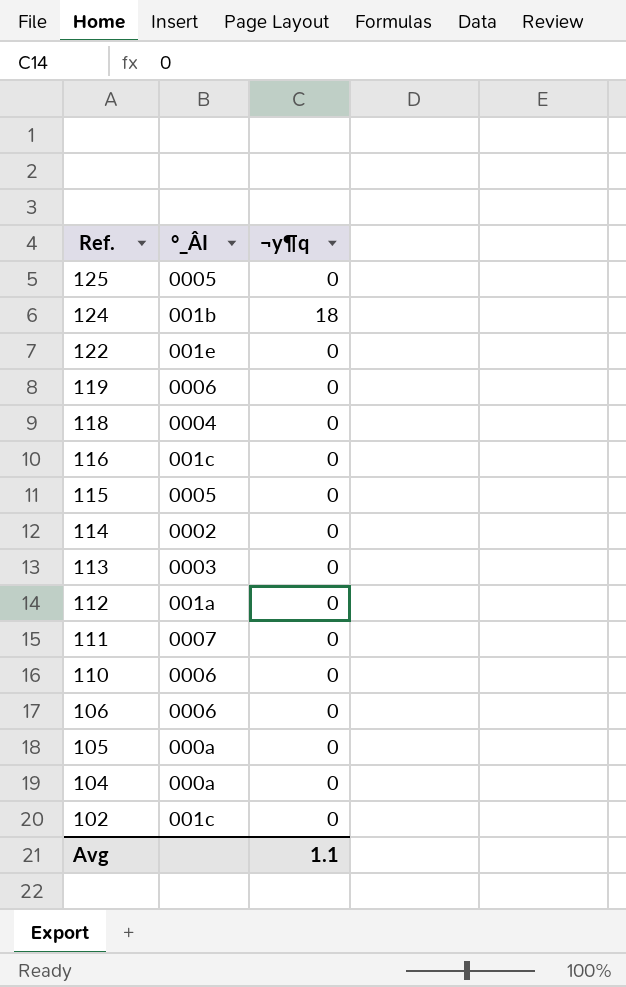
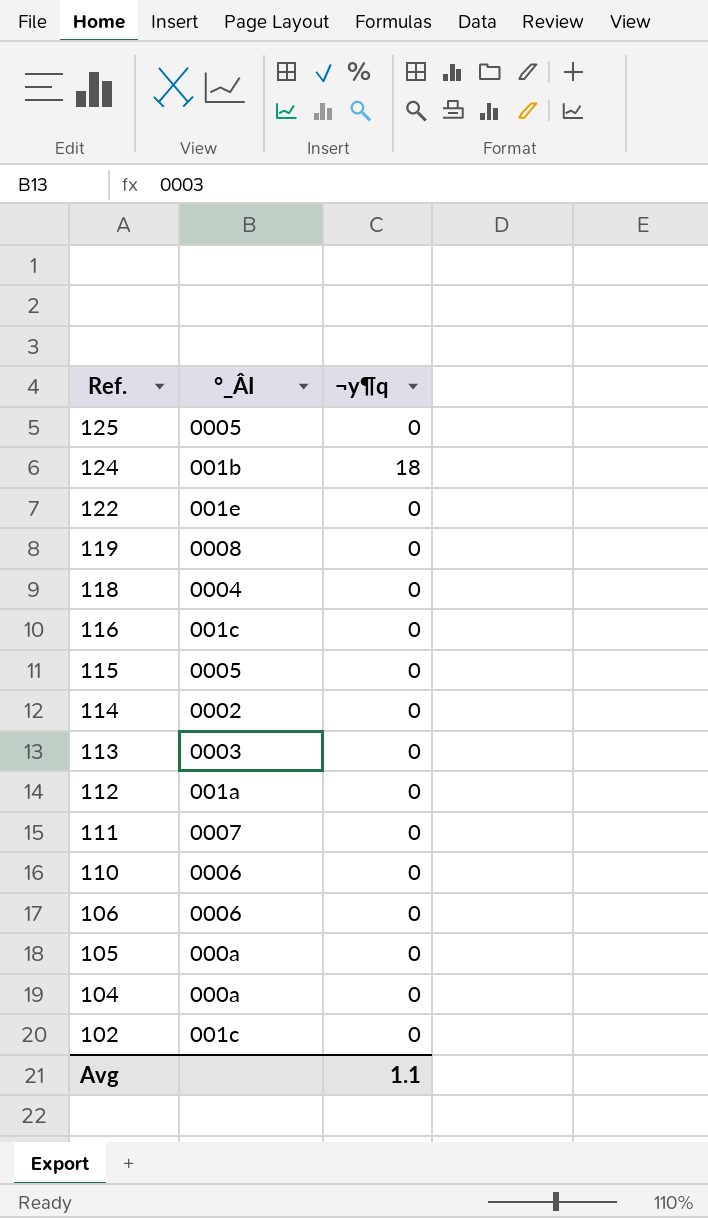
119 | °_ÂI: 0006 -> 0008

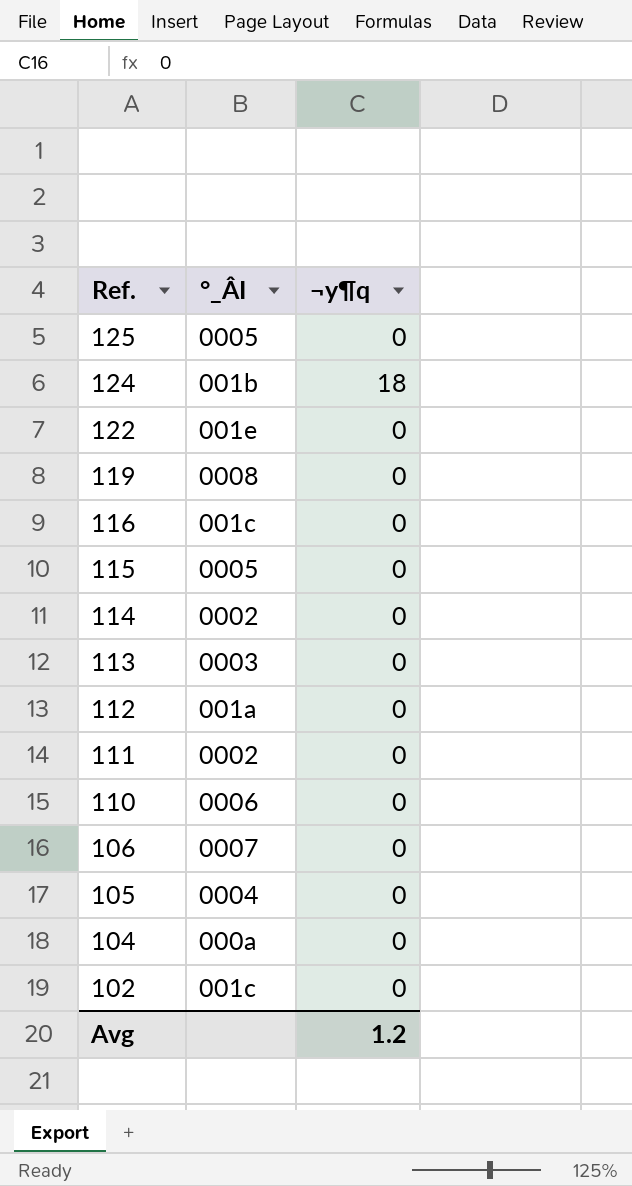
row 118: 0004 | 0 -> none
111 | °_ÂI: 0007 -> 0002
106 | °_ÂI: 0006 -> 0007
105 | °_ÂI: 000a -> 0004
Avg | ¬y¶q: 1.1 -> 1.2

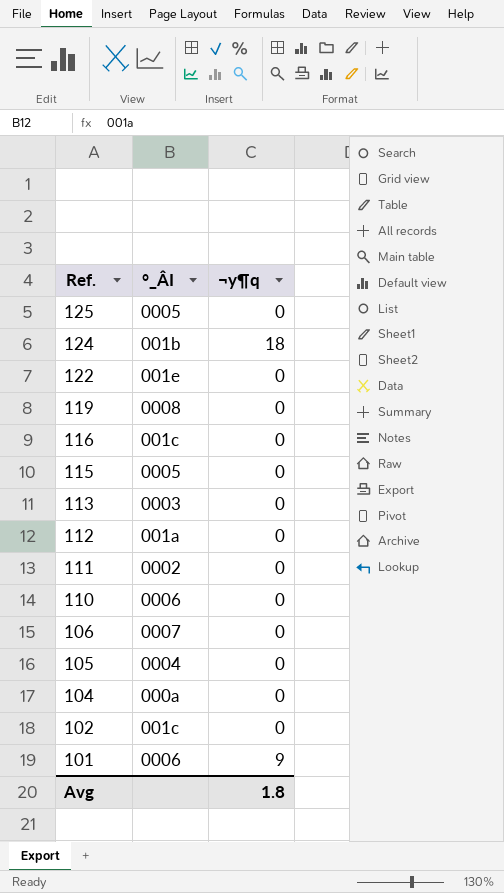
row 114: 0002 | 0 -> none
row 101: none -> 0006 | 9
Avg | ¬y¶q: 1.2 -> 1.8

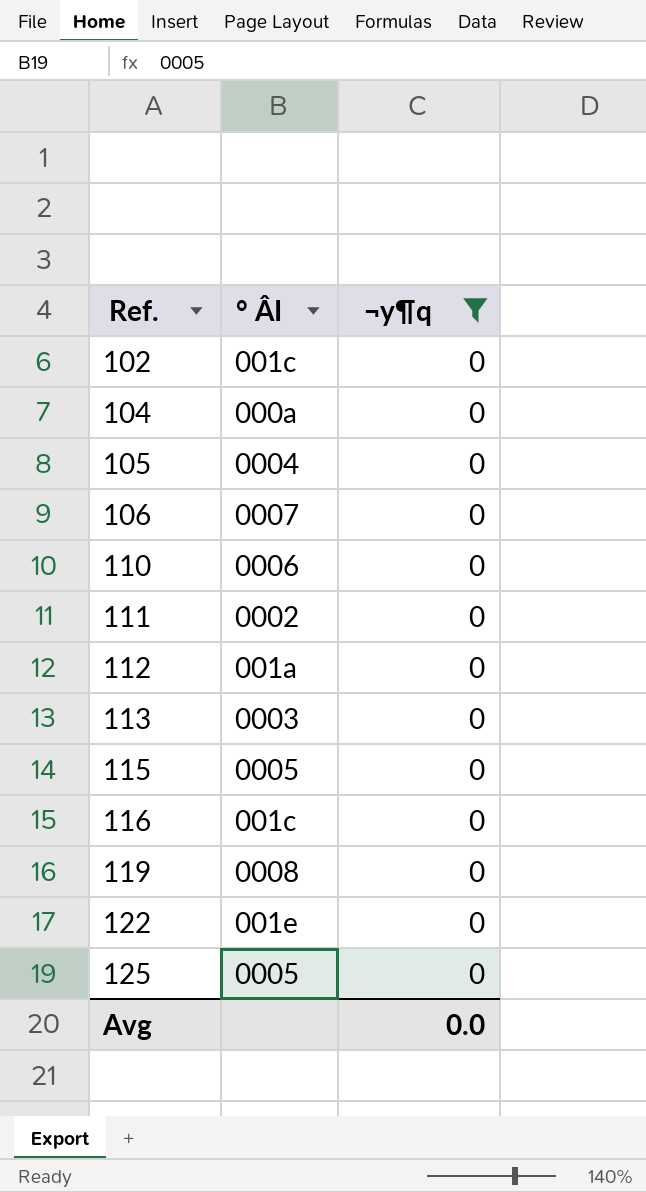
filter: none -> ¬y¶q = 0
row order: Ref. descending -> Ref. ascending
column name: °_ÂI -> ° ÂI
Avg | ¬y¶q: 1.8 -> 0.0

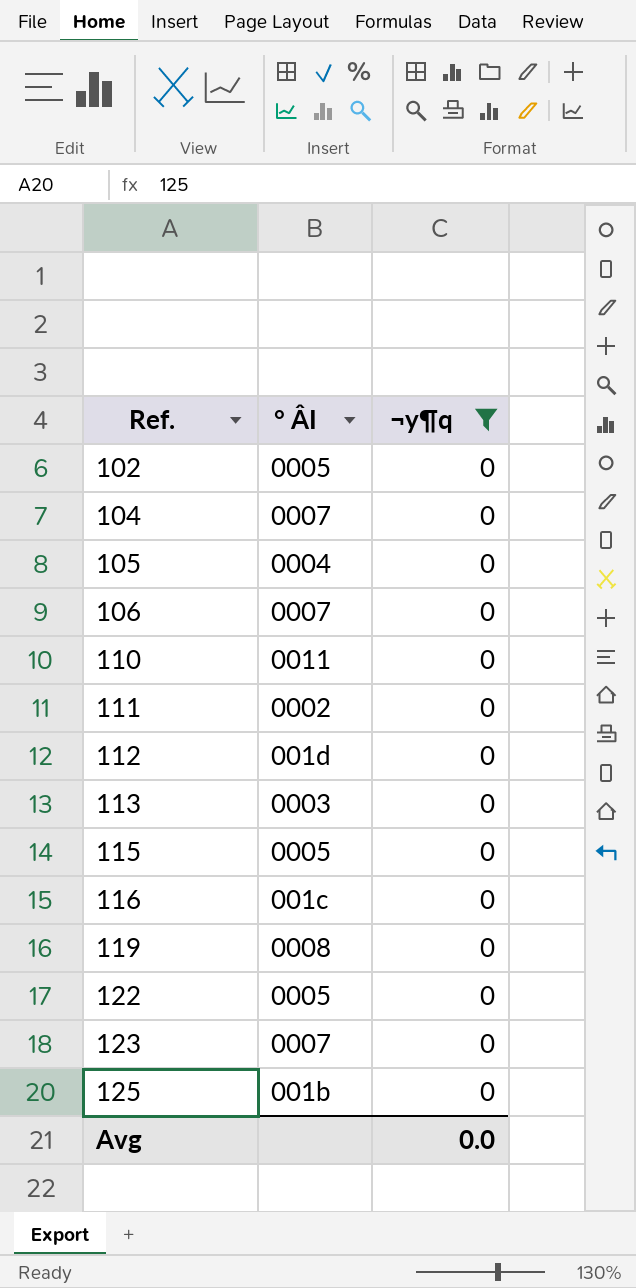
102 | ° ÂI: 001c -> 0005
104 | ° ÂI: 000a -> 0007
110 | ° ÂI: 0006 -> 0011
112 | ° ÂI: 001a -> 001d
122 | ° ÂI: 001e -> 0005
row 123: none -> 0007 | 0
125 | ° ÂI: 0005 -> 001b

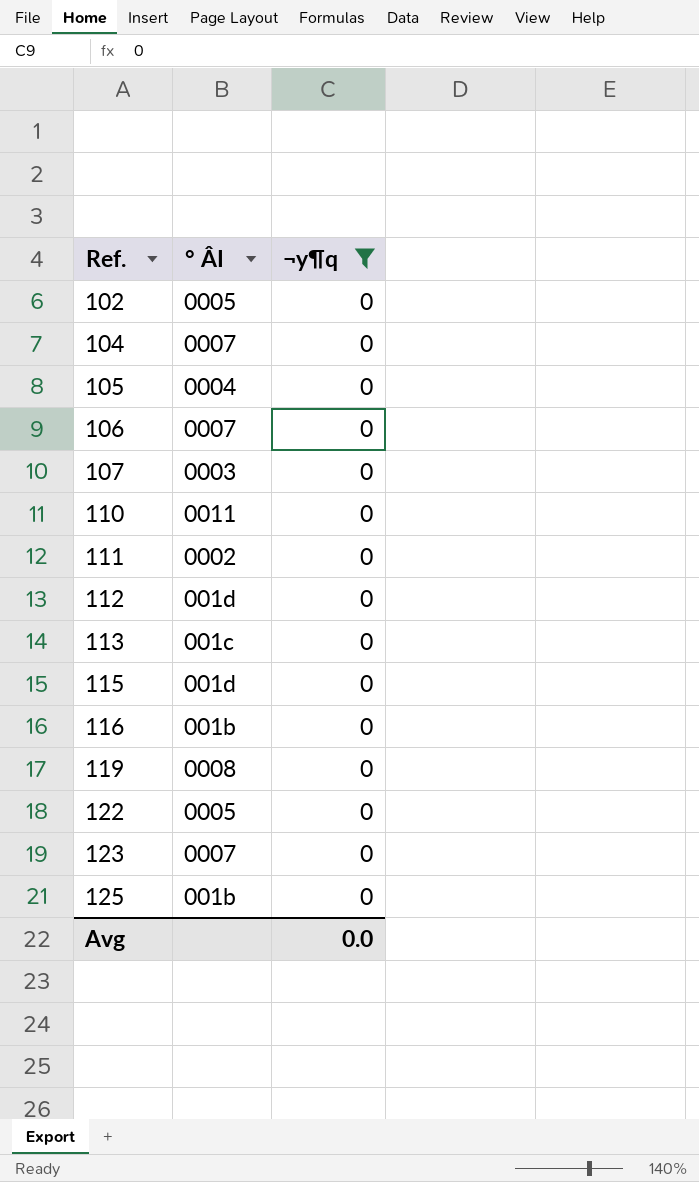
row 107: none -> 0003 | 0
113 | ° ÂI: 0003 -> 001c
115 | ° ÂI: 0005 -> 001d
116 | ° ÂI: 001c -> 001b

